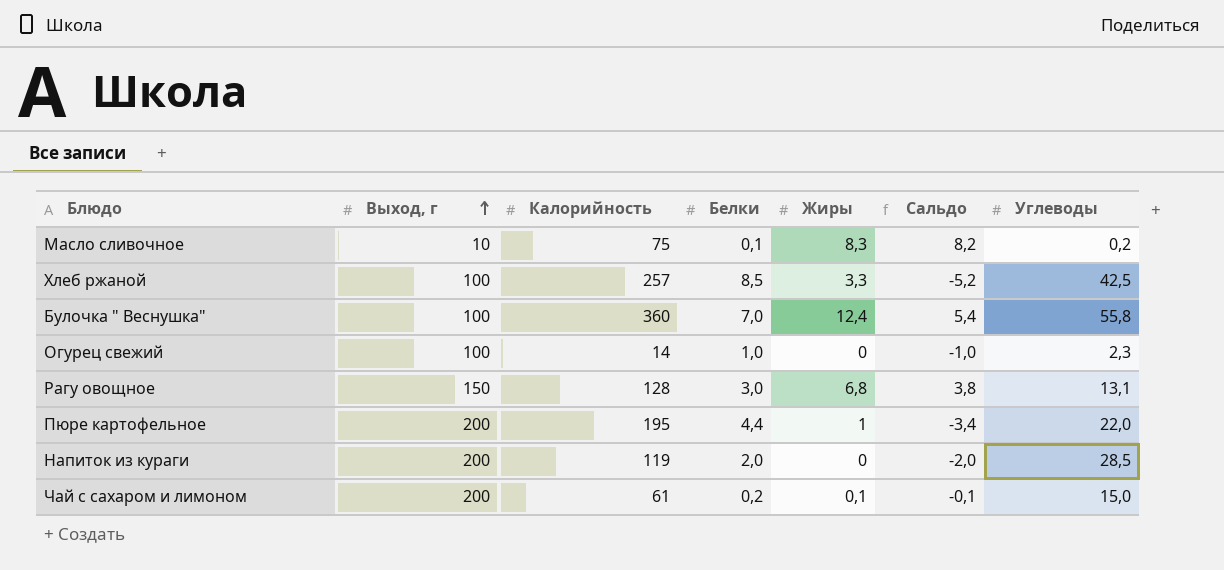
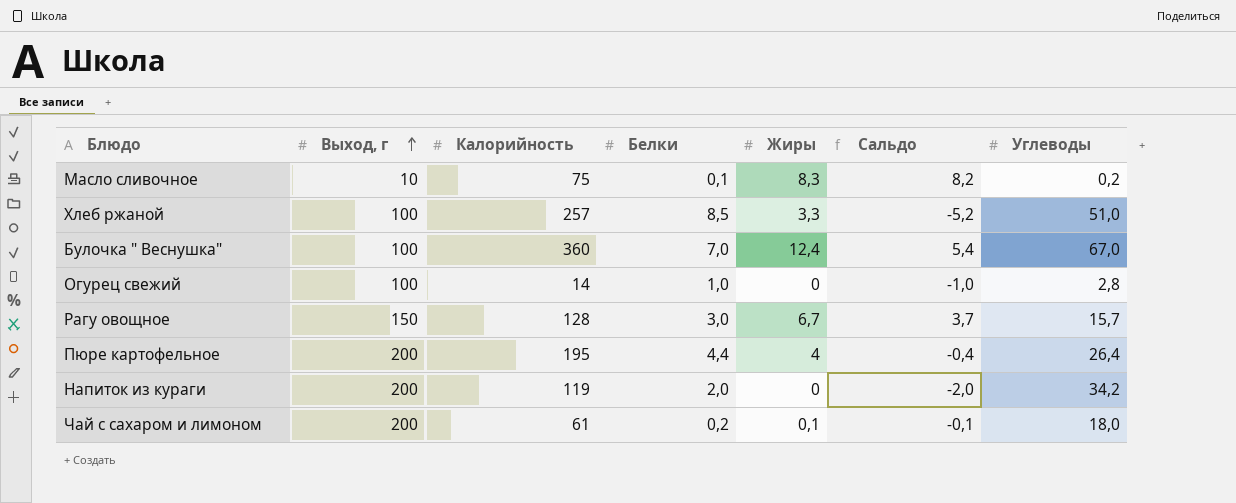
Хлеб ржаной | Углеводы: 42,5 -> 51,0
Булочка " Веснушка" | Углеводы: 55,8 -> 67,0
Огурец свежий | Углеводы: 2,3 -> 2,8
Рагу овощное | Жиры: 6,8 -> 6,7
Рагу овощное | Сальдо: 3,8 -> 3,7
Рагу овощное | Углеводы: 13,1 -> 15,7
Пюре картофельное | Жиры: 1 -> 4
Пюре картофельное | Сальдо: -3,4 -> -0,4
Пюре картофельное | Углеводы: 22,0 -> 26,4
Напиток из кураги | Углеводы: 28,5 -> 34,2
Чай с сахаром и лимоном | Углеводы: 15,0 -> 18,0

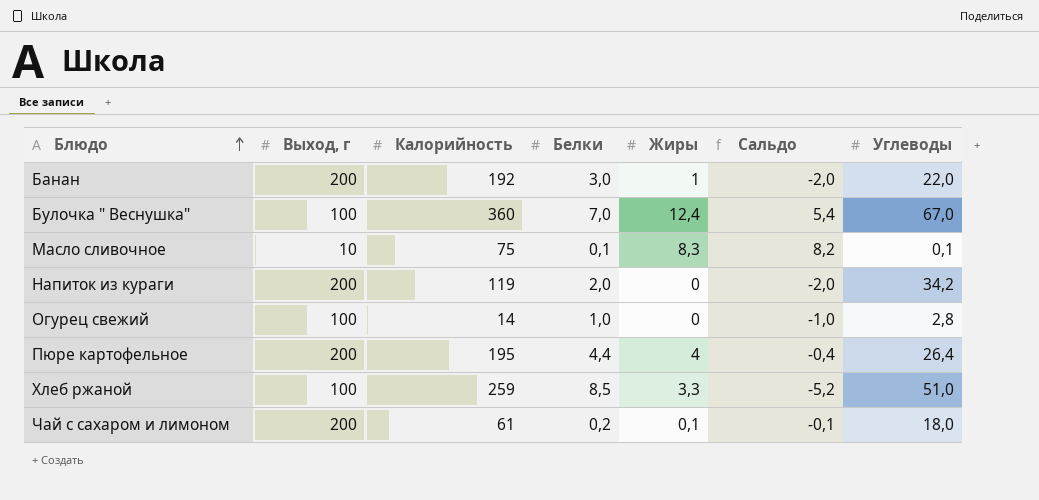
row order: Выход, г ascending -> Блюдо ascending
row Рагу овощное: 150 | 128 | 3,0 | 6,7 | 3,7 | 15,7 -> none
row Банан: none -> 200 | 192 | 3,0 | 1 | -2,0 | 22,0
Масло сливочное | Углеводы: 0,2 -> 0,1
Хлеб ржаной | Калорийность: 257 -> 259

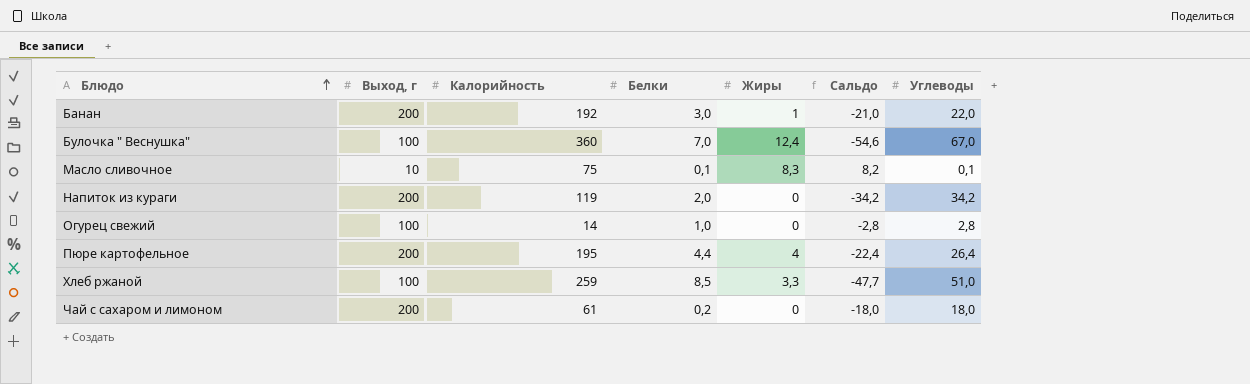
column Сальдо | formula: [Жиры] - [Белки] -> [Жиры] - [Углеводы]
Чай с сахаром и лимоном | Жиры: 0,1 -> 0

